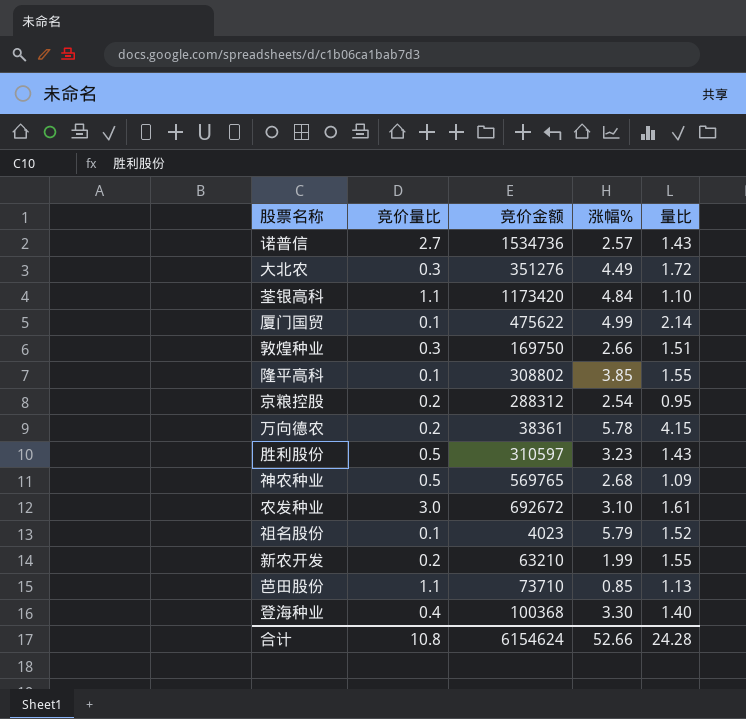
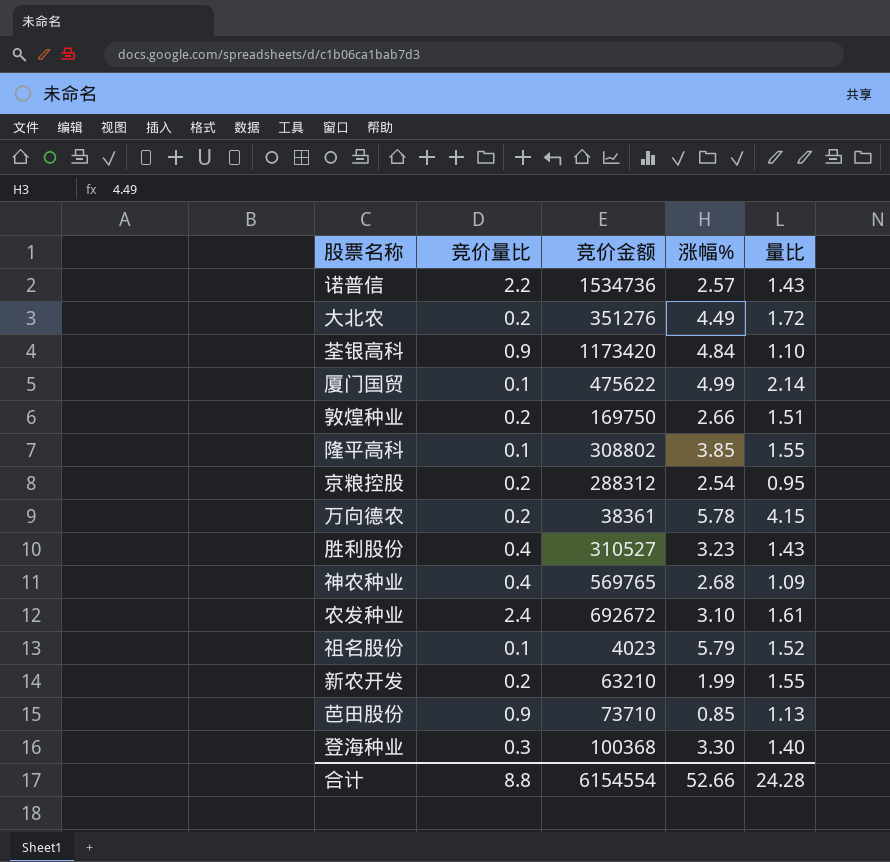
诺普信 | 竞价量比: 2.7 -> 2.2
大北农 | 竞价量比: 0.3 -> 0.2
荃银高科 | 竞价量比: 1.1 -> 0.9
敦煌种业 | 竞价量比: 0.3 -> 0.2
胜利股份 | 竞价量比: 0.5 -> 0.4
胜利股份 | 竞价金额: 310597 -> 310527
神农种业 | 竞价量比: 0.5 -> 0.4
农发种业 | 竞价量比: 3.0 -> 2.4
芭田股份 | 竞价量比: 1.1 -> 0.9
登海种业 | 竞价量比: 0.4 -> 0.3
合计 | 竞价量比: 10.8 -> 8.8
合计 | 竞价金额: 6154624 -> 6154554

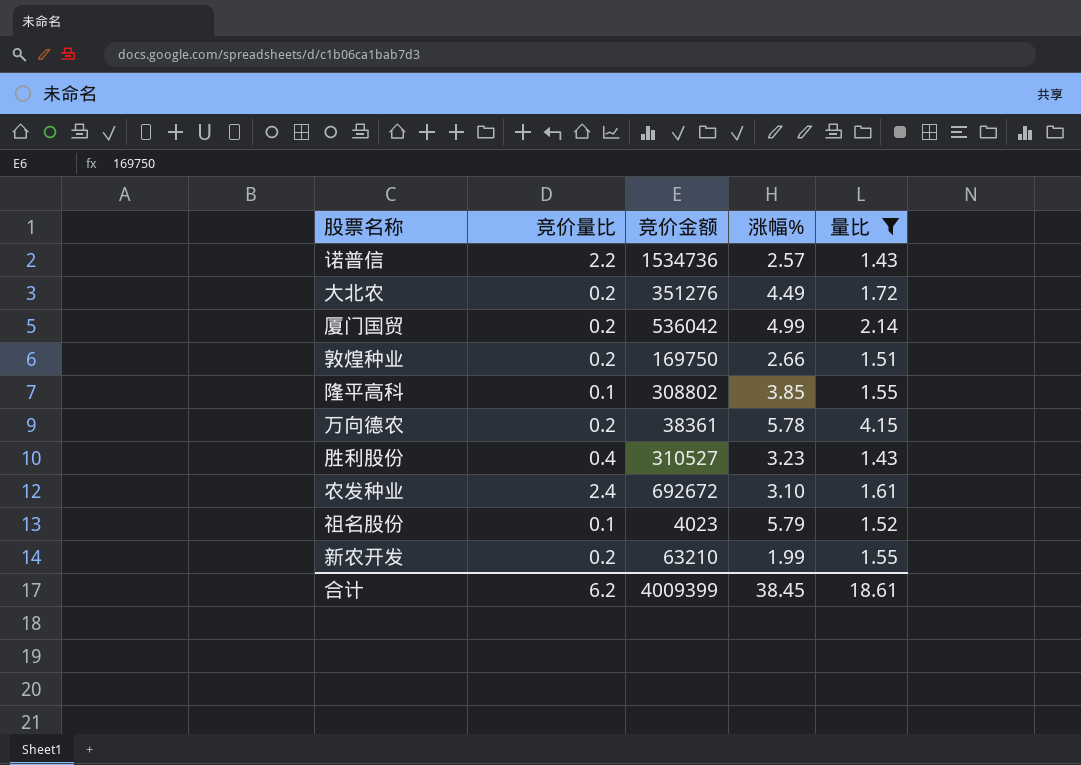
filter: none -> 量比 >= 1.43
厦门国贸 | 竞价量比: 0.1 -> 0.2
厦门国贸 | 竞价金额: 475622 -> 536042
合计 | 竞价量比: 8.8 -> 6.2
合计 | 竞价金额: 6154554 -> 4009399
合计 | 涨幅%: 52.66 -> 38.45
合计 | 量比: 24.28 -> 18.61

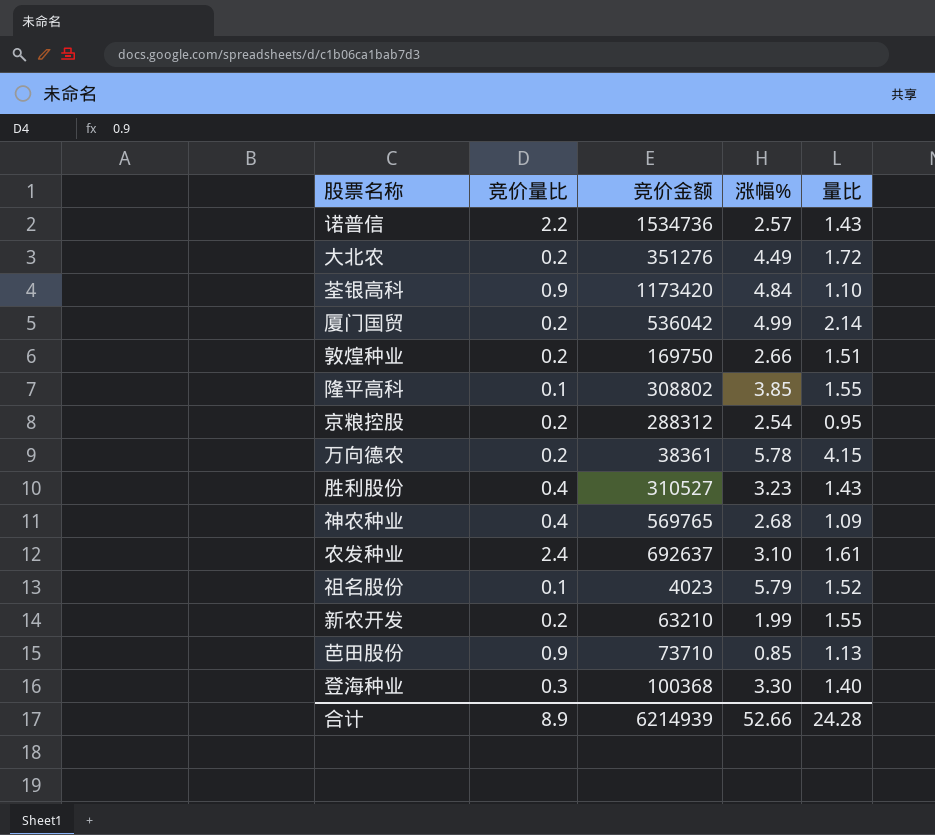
filter: 量比 >= 1.43 -> none
农发种业 | 竞价金额: 692672 -> 692637
合计 | 竞价量比: 6.2 -> 8.9
合计 | 竞价金额: 4009399 -> 6214939
合计 | 涨幅%: 38.45 -> 52.66
合计 | 量比: 18.61 -> 24.28

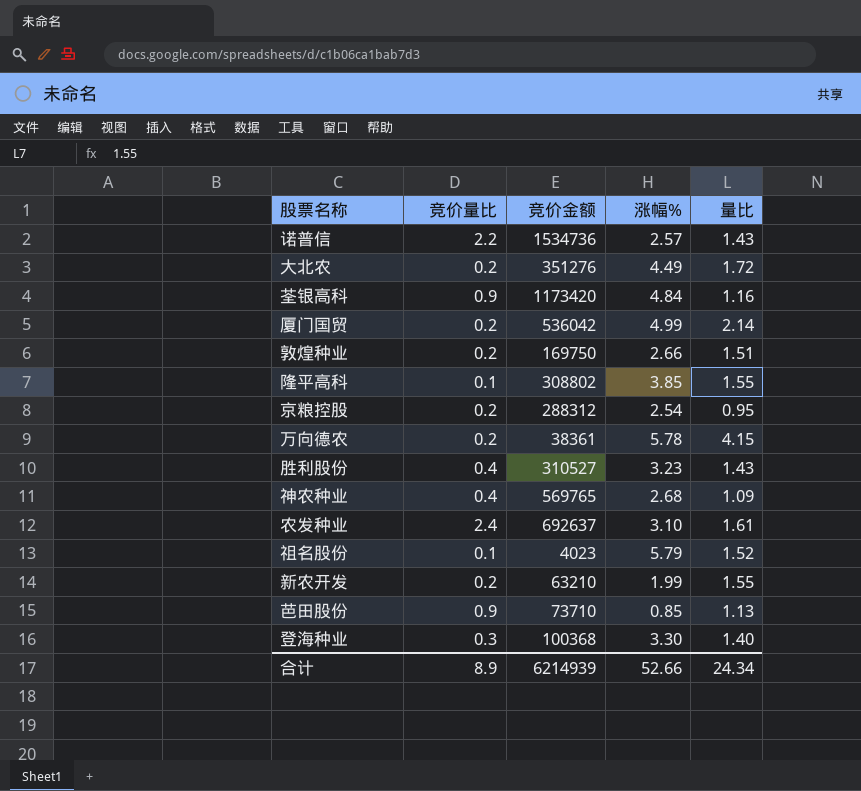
荃银高科 | 量比: 1.10 -> 1.16
合计 | 量比: 24.28 -> 24.34

